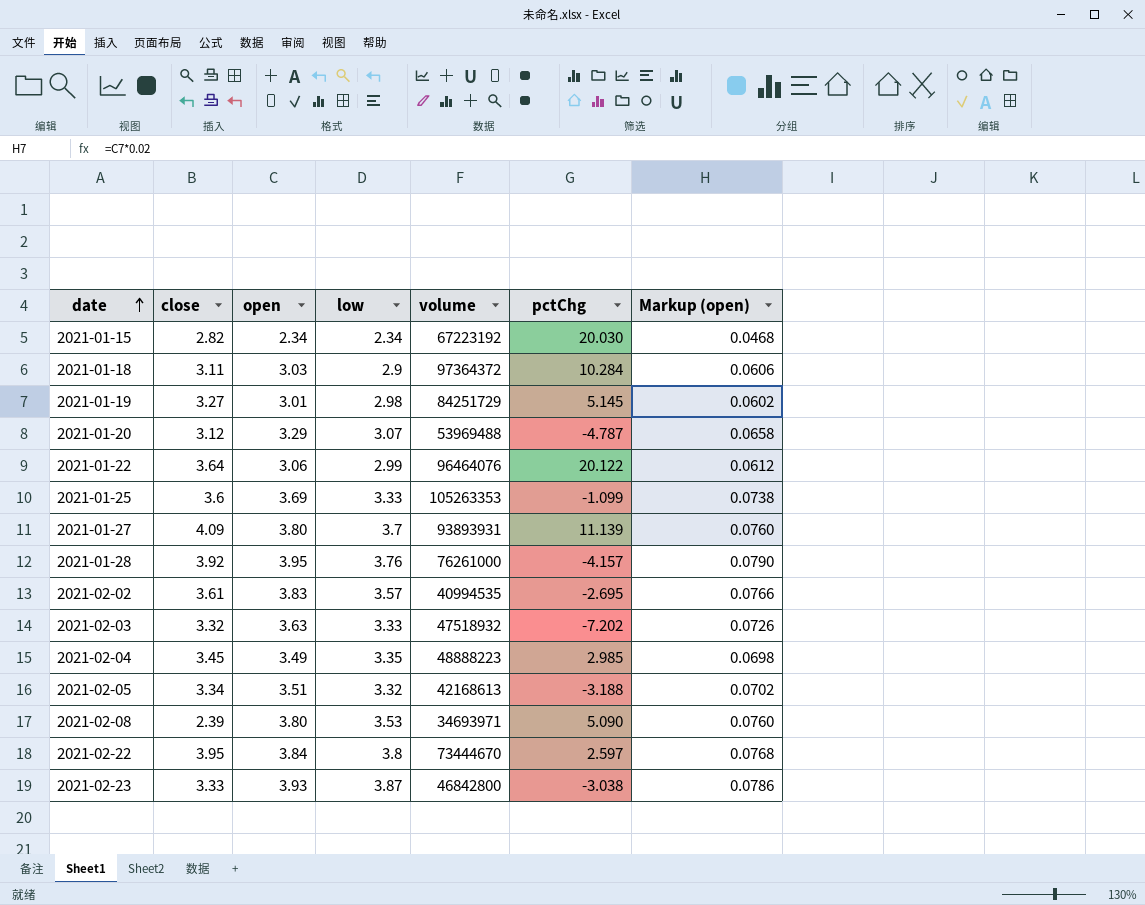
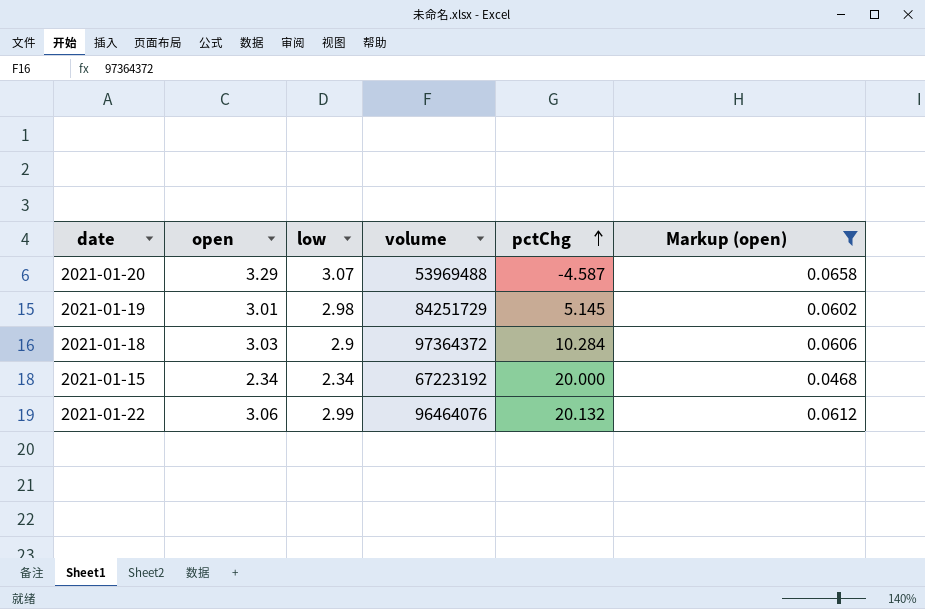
filter: none -> Markup (open) <= 0.0658
row order: date ascending -> pctChg ascending
column close | position: 2 -> none
2021-01-20 | pctChg: -4.787 -> -4.587
2021-01-15 | pctChg: 20.030 -> 20.000
2021-01-22 | pctChg: 20.122 -> 20.132

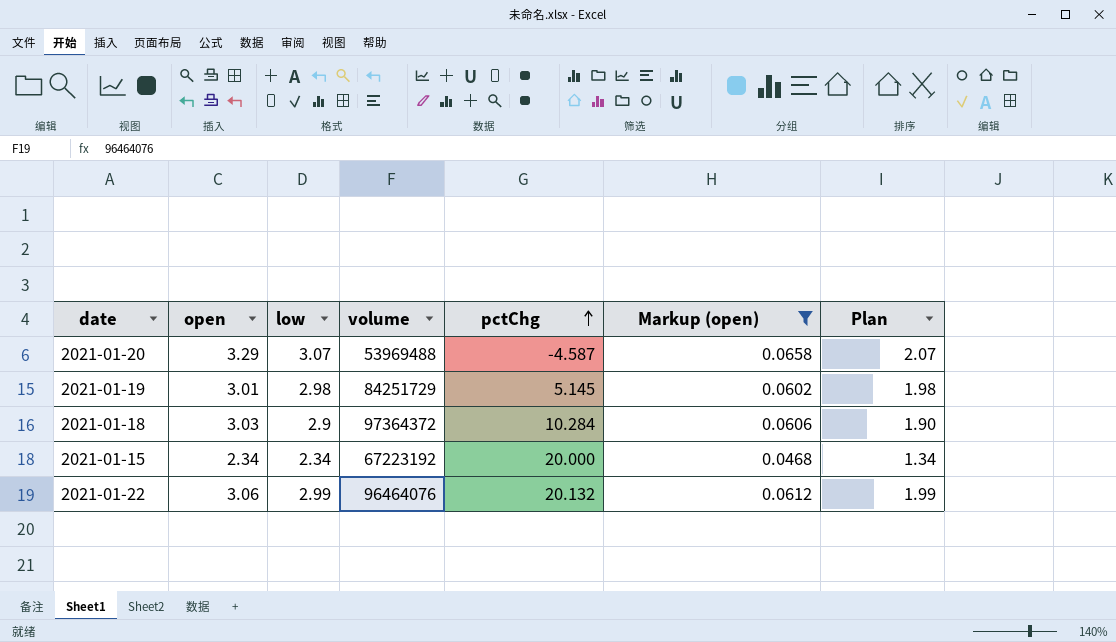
column Plan | formula: none -> [low] - 1

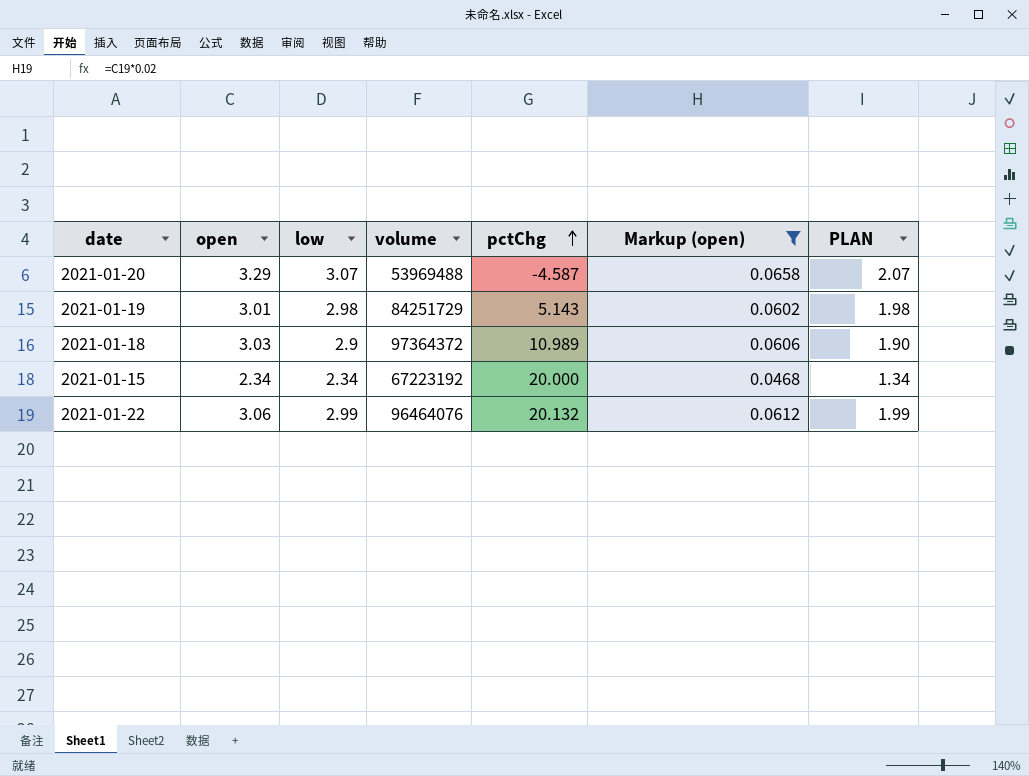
column name: Plan -> PLAN
2021-01-19 | pctChg: 5.145 -> 5.143
2021-01-18 | pctChg: 10.284 -> 10.989

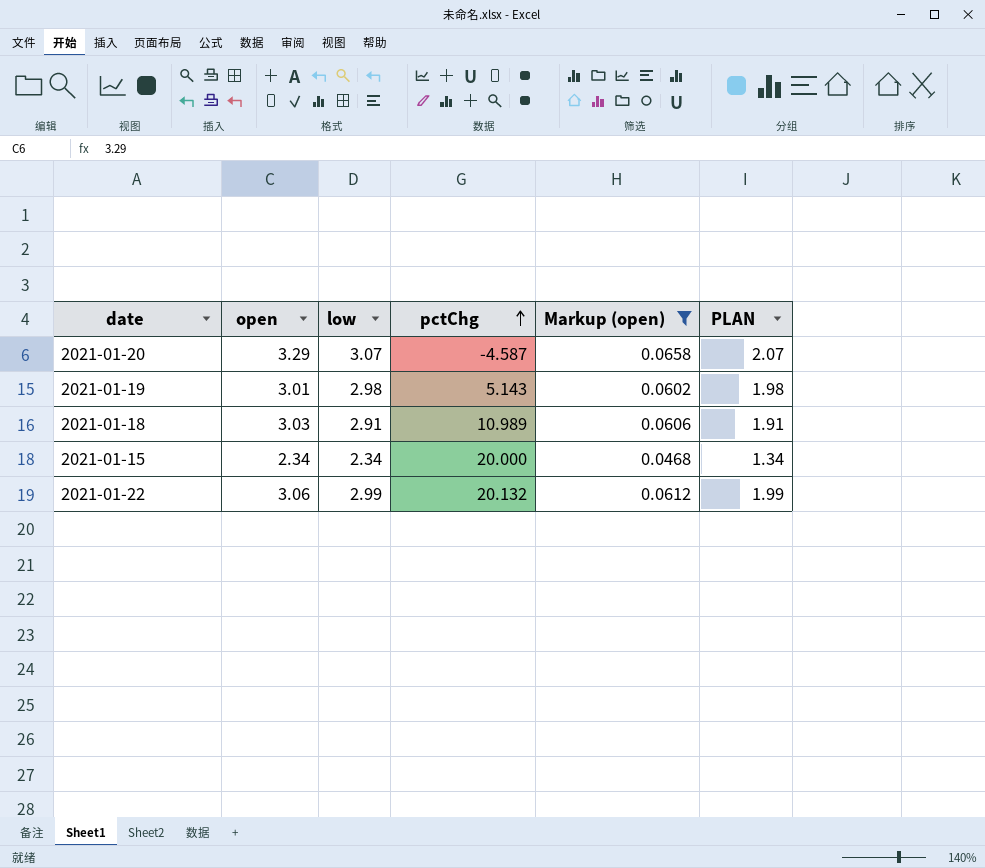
column volume | position: 4 -> none
2021-01-18 | low: 2.9 -> 2.91
2021-01-18 | PLAN: 1.90 -> 1.91

